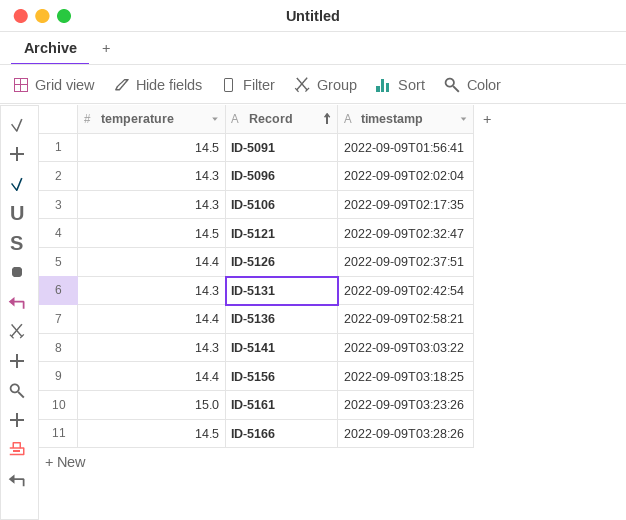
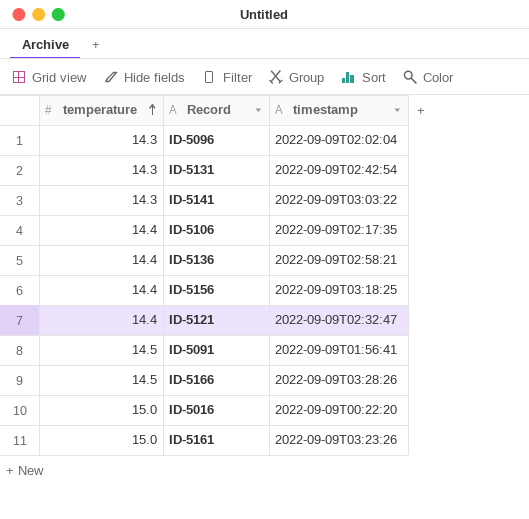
row order: Record ascending -> temperature ascending
row ID-5126: 14.4 | 2022-09-09T02:37:51 -> none
ID-5106 | temperature: 14.3 -> 14.4
ID-5121 | temperature: 14.5 -> 14.4
row ID-5016: none -> 15.0 | 2022-09-09T00:22:20

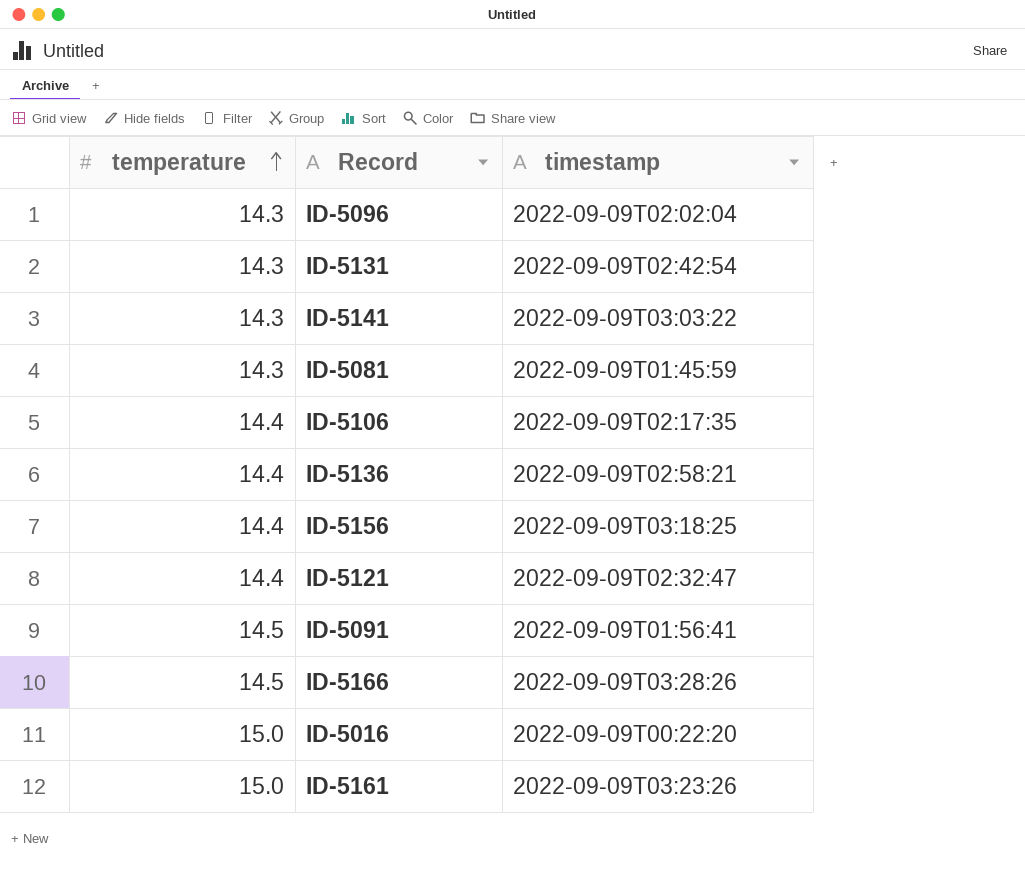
row ID-5081: none -> 14.3 | 2022-09-09T01:45:59

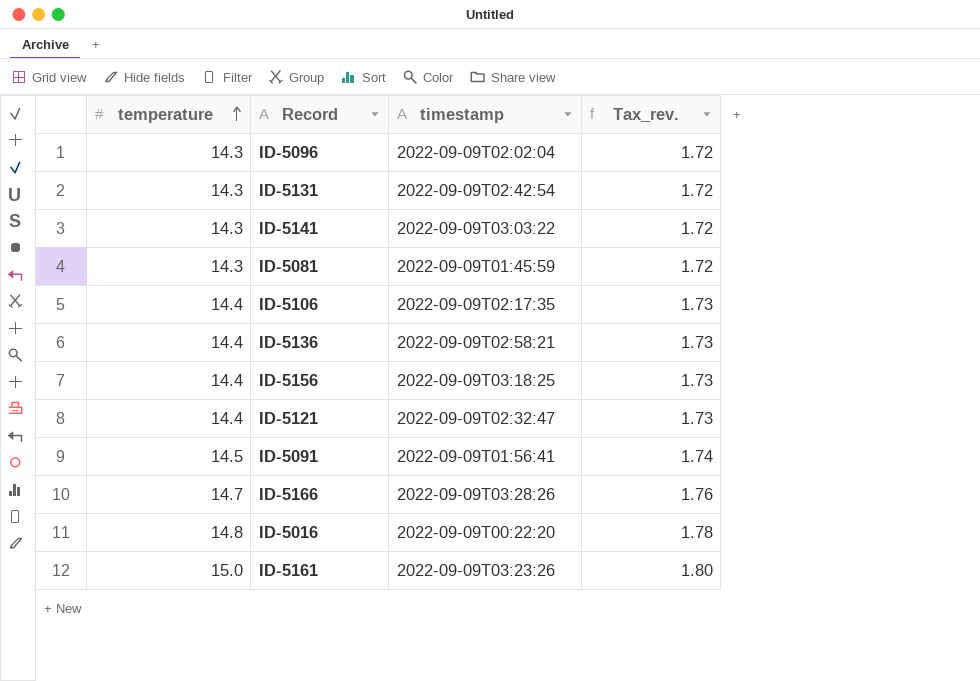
column Tax_rev. | formula: none -> [temperature] * 0.12
ID-5166 | temperature: 14.5 -> 14.7
ID-5016 | temperature: 15.0 -> 14.8

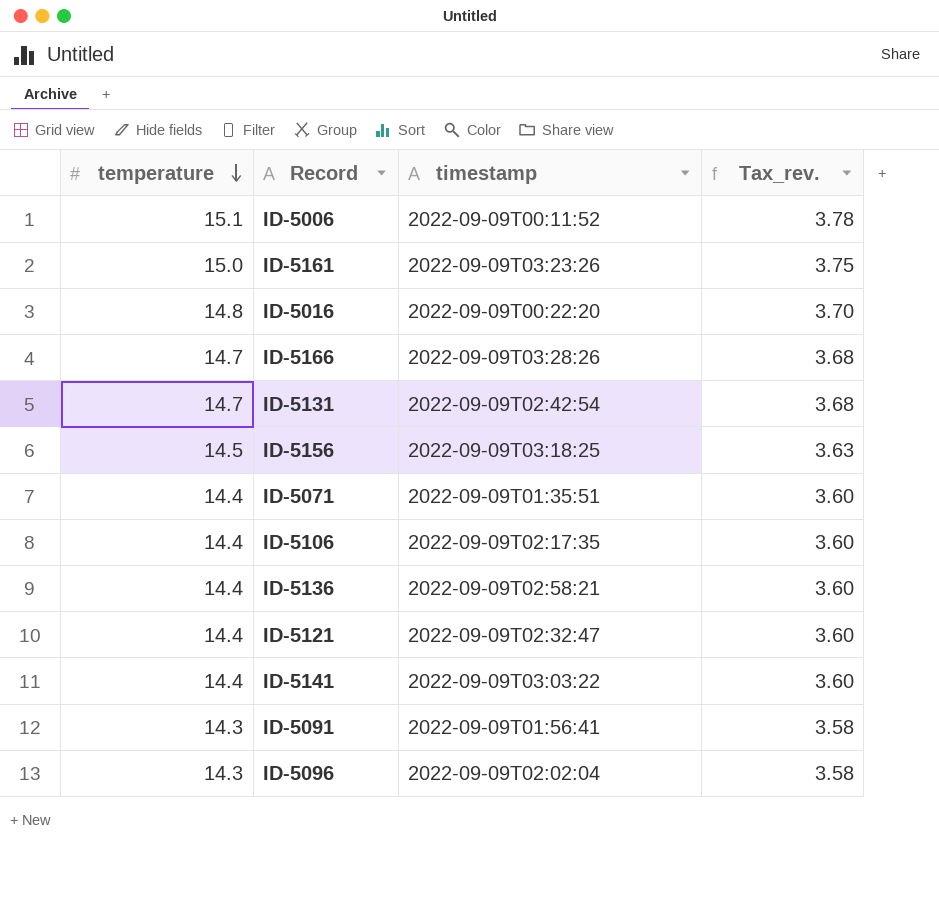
row order: temperature ascending -> temperature descending
column Tax_rev. | formula: [temperature] * 0.12 -> [temperature] * 0.25
row ID-5081: 14.3 | 2022-09-09T01:45:59 | 1.72 -> none
row ID-5006: none -> 15.1 | 2022-09-09T00:11:52 | 3.78
ID-5131 | temperature: 14.3 -> 14.7
ID-5156 | temperature: 14.4 -> 14.5
row ID-5071: none -> 14.4 | 2022-09-09T01:35:51 | 3.60
ID-5141 | temperature: 14.3 -> 14.4
ID-5091 | temperature: 14.5 -> 14.3

